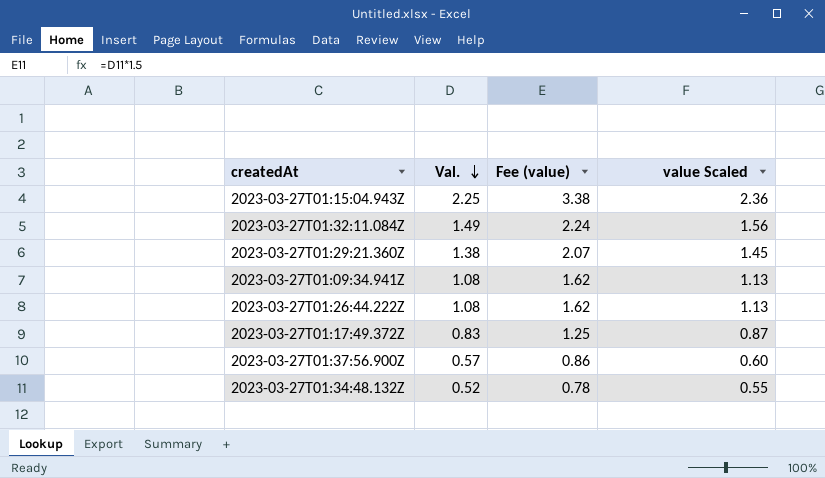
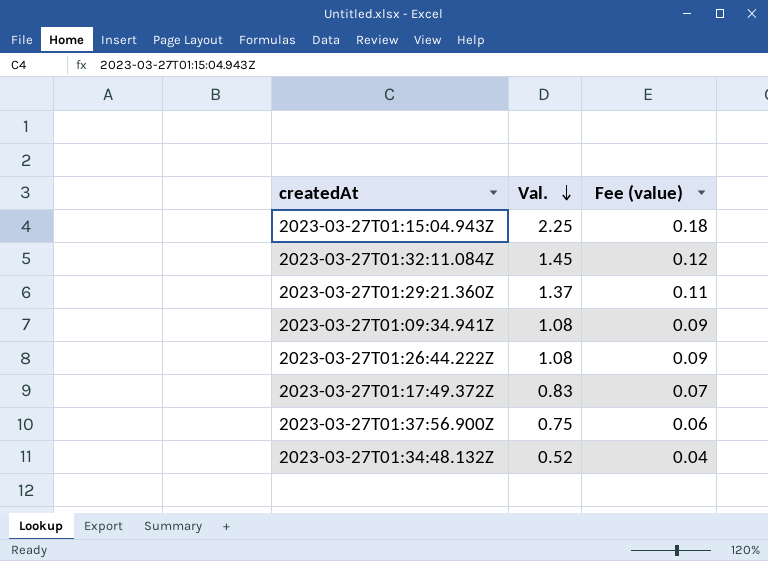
column value Scaled | formula: [Val.] * 1.05 -> none
column Fee (value) | formula: [Val.] * 1.5 -> [Val.] * 0.08
2023-03-27T01:32:11.084Z | Val.: 1.49 -> 1.45
2023-03-27T01:29:21.360Z | Val.: 1.38 -> 1.37
2023-03-27T01:37:56.900Z | Val.: 0.57 -> 0.75

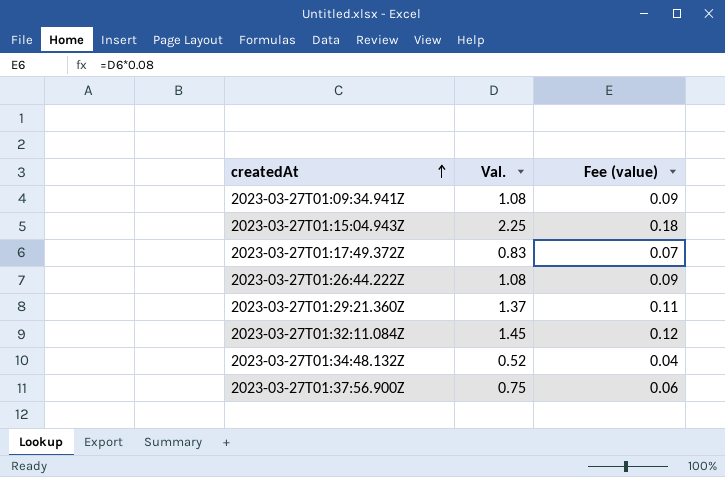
row order: Val. descending -> createdAt ascending

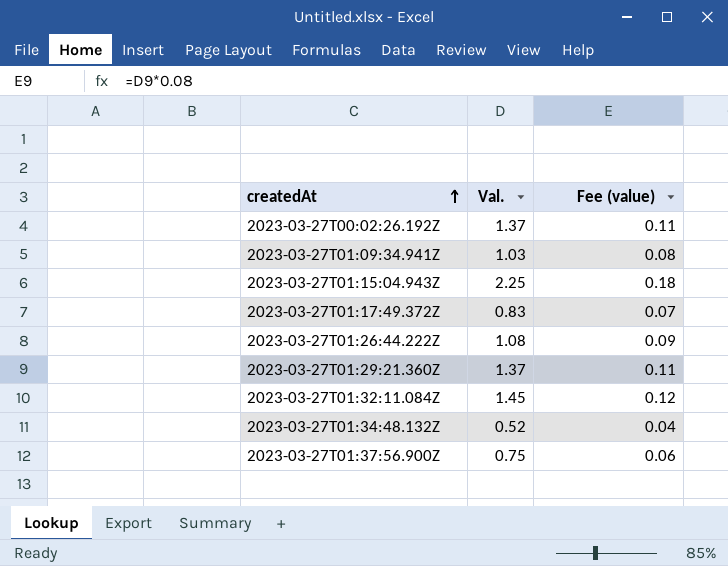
row 2023-03-27T00:02:26.192Z: none -> 1.37 | 0.11
2023-03-27T01:09:34.941Z | Val.: 1.08 -> 1.03
2023-03-27T01:09:34.941Z | Fee (value): 0.09 -> 0.08

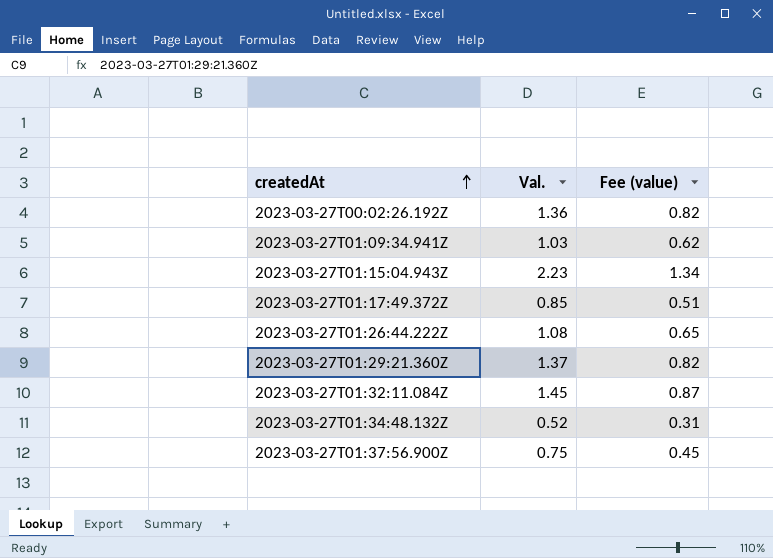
column Fee (value) | formula: [Val.] * 0.08 -> [Val.] * 0.6
2023-03-27T00:02:26.192Z | Val.: 1.37 -> 1.36
2023-03-27T01:15:04.943Z | Val.: 2.25 -> 2.23
2023-03-27T01:17:49.372Z | Val.: 0.83 -> 0.85

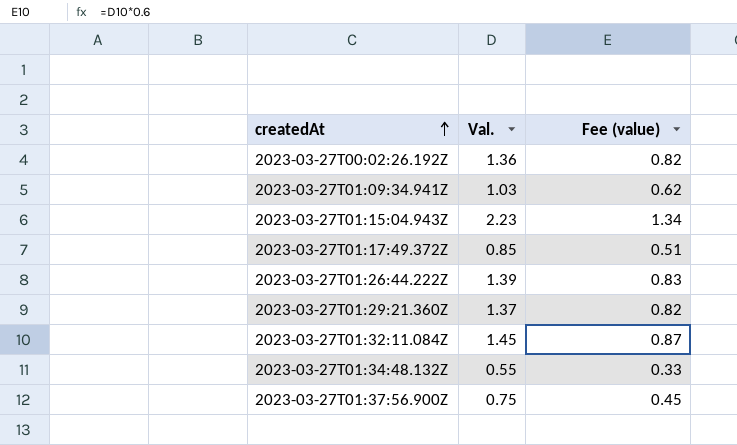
2023-03-27T01:26:44.222Z | Val.: 1.08 -> 1.39
2023-03-27T01:26:44.222Z | Fee (value): 0.65 -> 0.83
2023-03-27T01:34:48.132Z | Val.: 0.52 -> 0.55
2023-03-27T01:34:48.132Z | Fee (value): 0.31 -> 0.33

